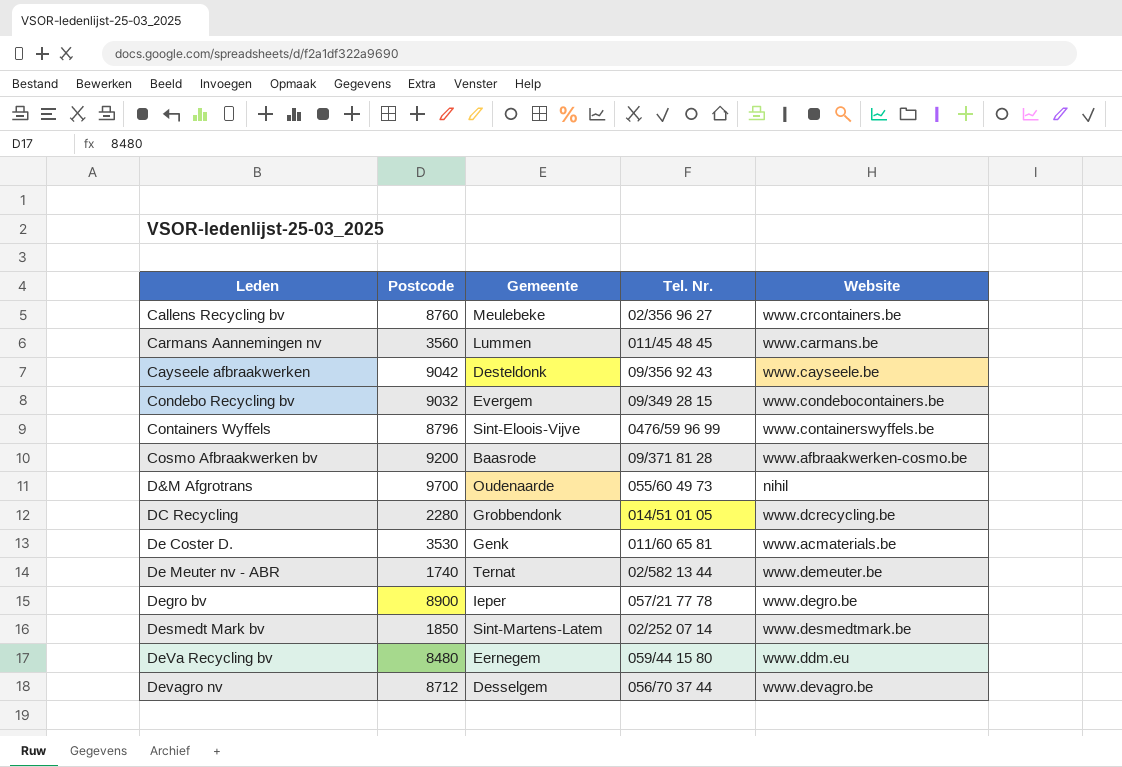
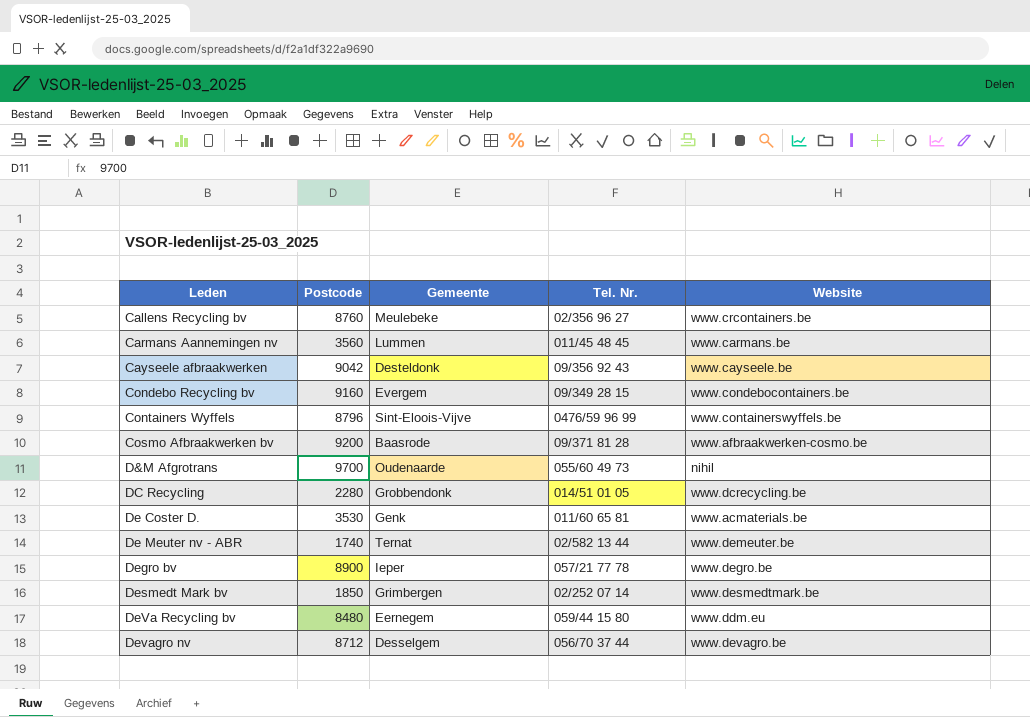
Condebo Recycling bv | Postcode: 9032 -> 9160
Desmedt Mark bv | Gemeente: Sint-Martens-Latem -> Grimbergen

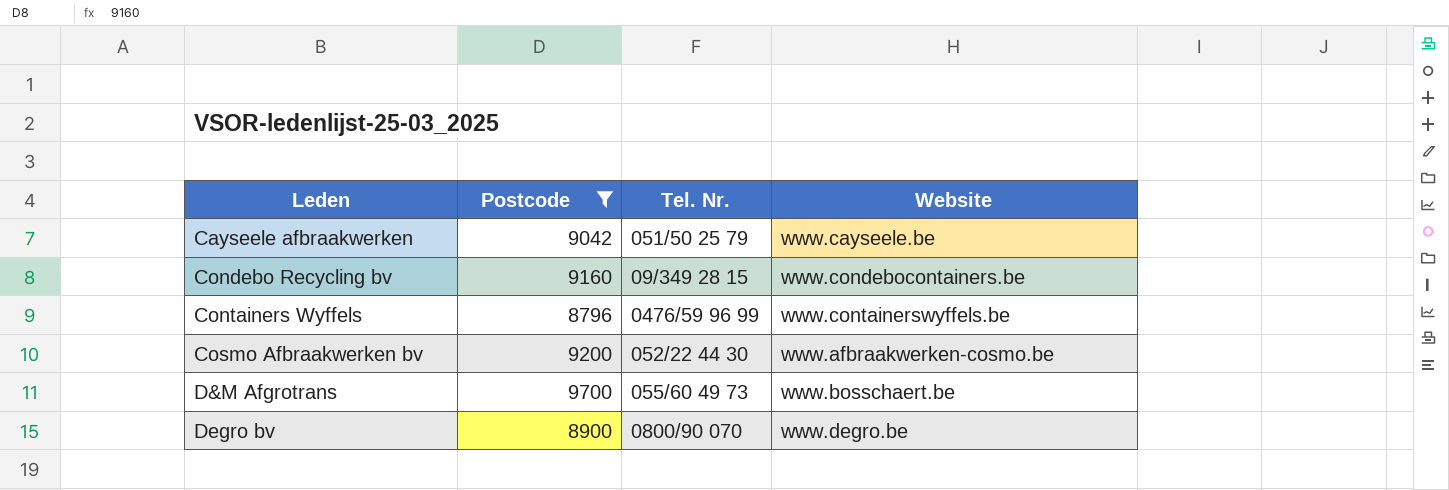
filter: none -> Postcode >= 8796
column Gemeente | position: 3 -> none
Cayseele afbraakwerken | Tel. Nr.: 09/356 92 43 -> 051/50 25 79
Cosmo Afbraakwerken bv | Tel. Nr.: 09/371 81 28 -> 052/22 44 30
D&M Afgrotrans | Website: nihil -> www.bosschaert.be
Degro bv | Tel. Nr.: 057/21 77 78 -> 0800/90 070

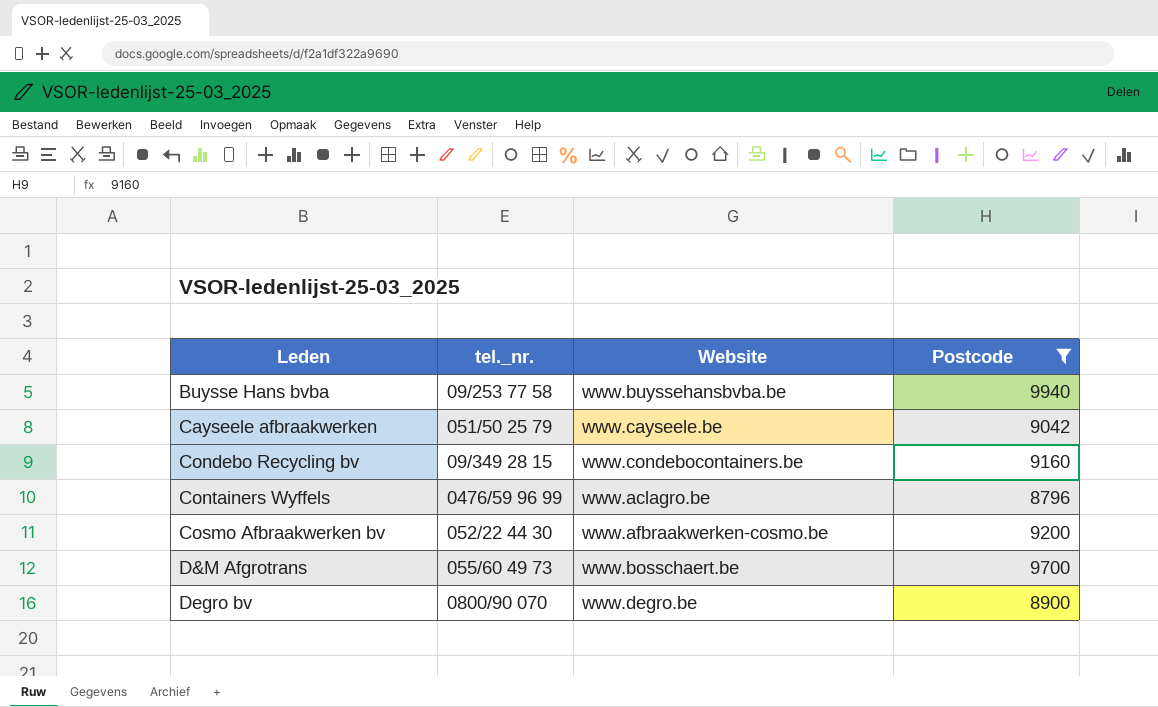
column name: Tel. Nr. -> tel._nr.
column Postcode | position: 2 -> 4
row Buysse Hans bvba: none -> 09/253 77 58 | www.buyssehansbvba.be | 9940
Containers Wyffels | Website: www.containerswyffels.be -> www.aclagro.be

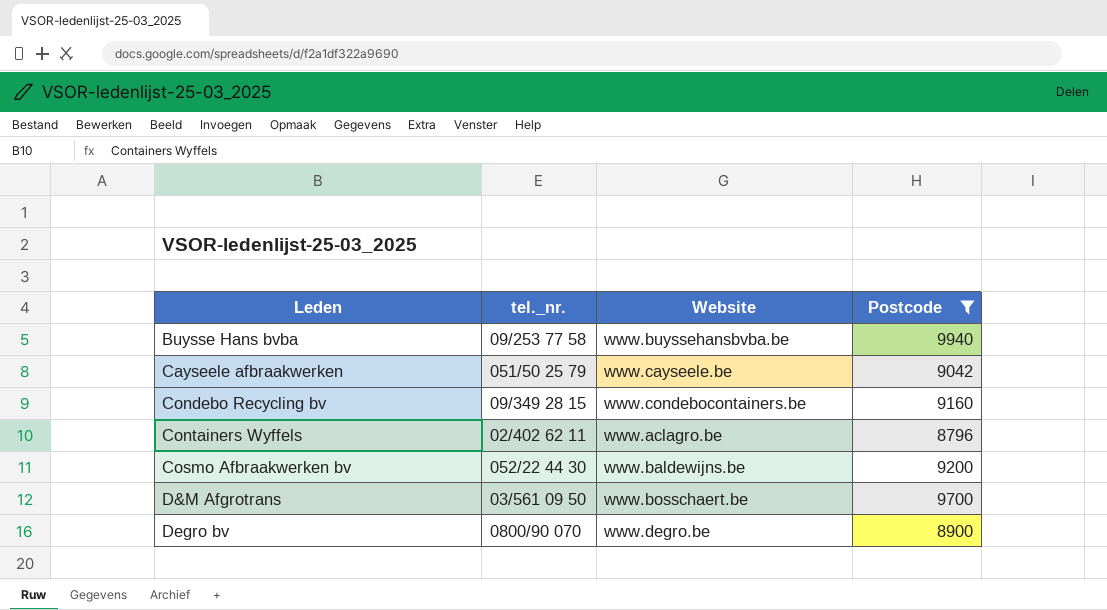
Containers Wyffels | tel._nr.: 0476/59 96 99 -> 02/402 62 11
Cosmo Afbraakwerken bv | Website: www.afbraakwerken-cosmo.be -> www.baldewijns.be
D&M Afgrotrans | tel._nr.: 055/60 49 73 -> 03/561 09 50

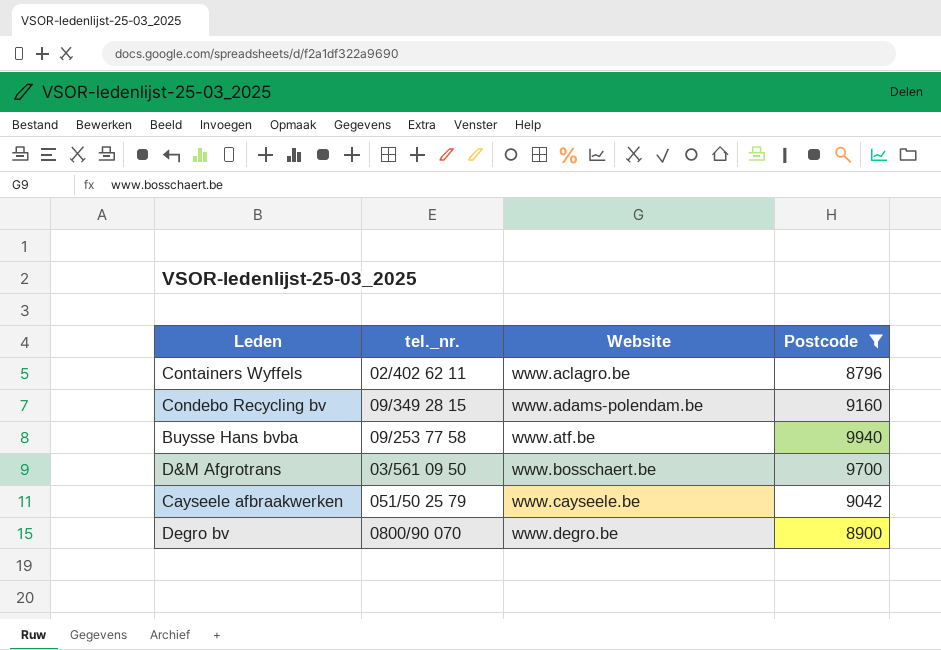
row order: Leden ascending -> Website ascending
row Cosmo Afbraakwerken bv: 052/22 44 30 | www.baldewijns.be | 9200 -> none
Condebo Recycling bv | Website: www.condebocontainers.be -> www.adams-polendam.be
Buysse Hans bvba | Website: www.buyssehansbvba.be -> www.atf.be

